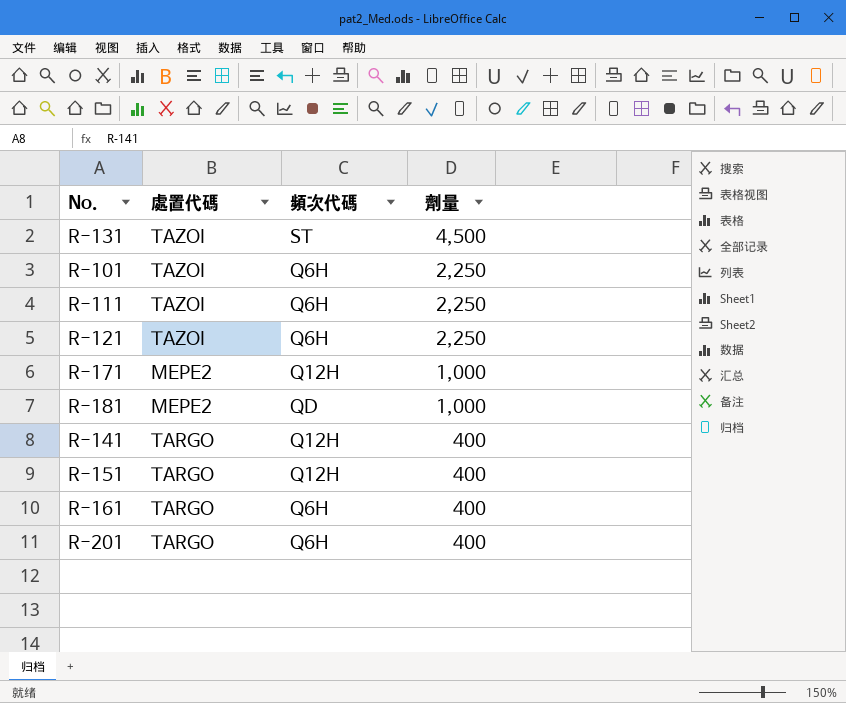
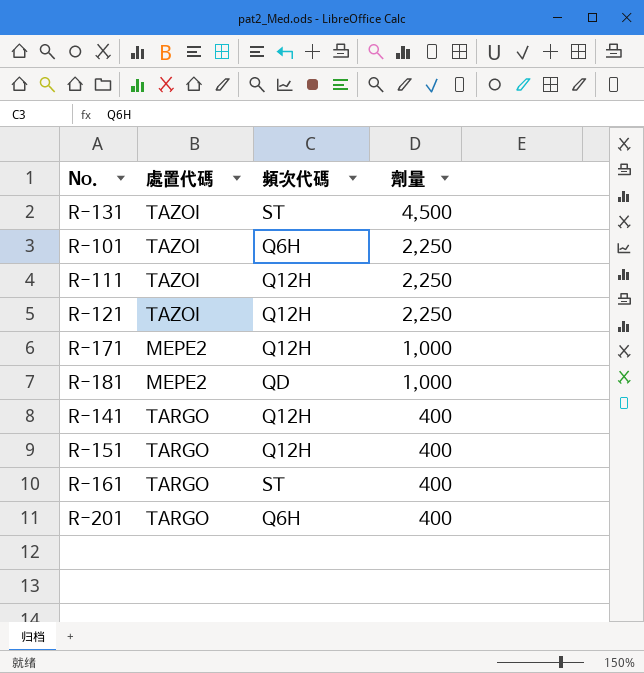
R-111 | 頻次代碼: Q6H -> Q12H
R-121 | 頻次代碼: Q6H -> Q12H
R-161 | 頻次代碼: Q6H -> ST

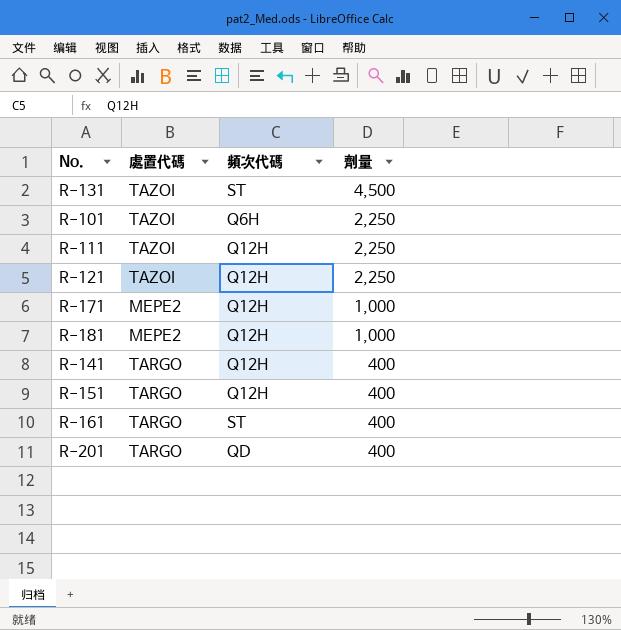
R-181 | 頻次代碼: QD -> Q12H
R-201 | 頻次代碼: Q6H -> QD

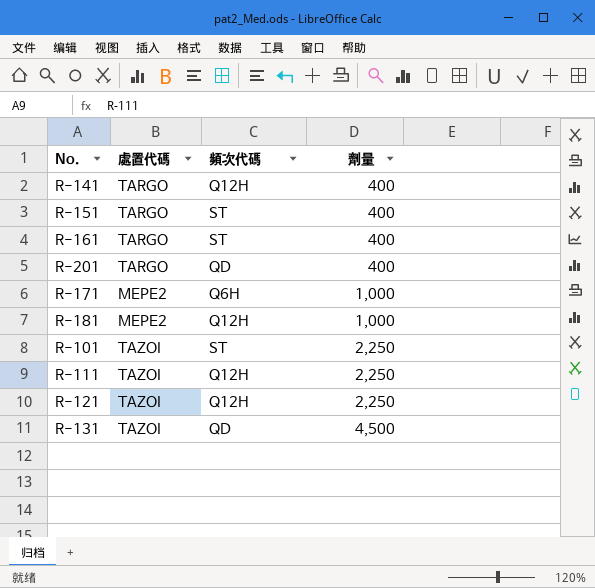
row order: 劑量 descending -> 劑量 ascending
R-151 | 頻次代碼: Q12H -> ST
R-171 | 頻次代碼: Q12H -> Q6H
R-101 | 頻次代碼: Q6H -> ST
R-131 | 頻次代碼: ST -> QD

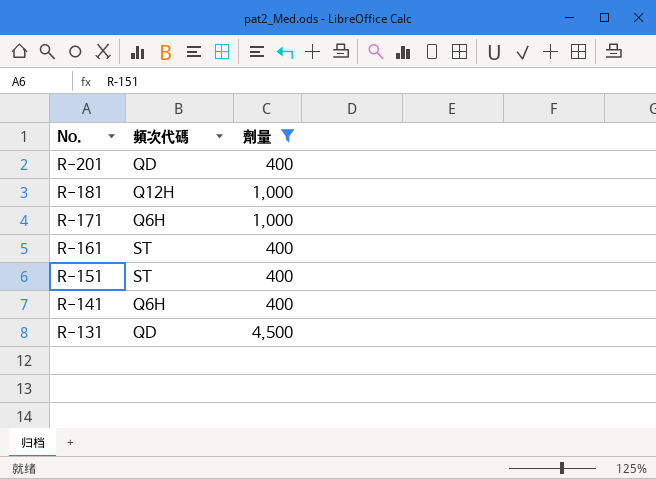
filter: none -> 劑量 != 2,250
row order: 劑量 ascending -> No. descending
column 處置代碼 | position: 2 -> none
R-141 | 頻次代碼: Q12H -> Q6H

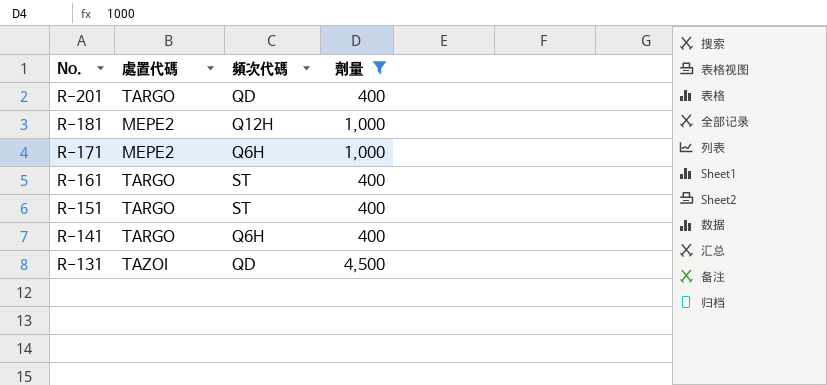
column 處置代碼 | position: none -> 2

